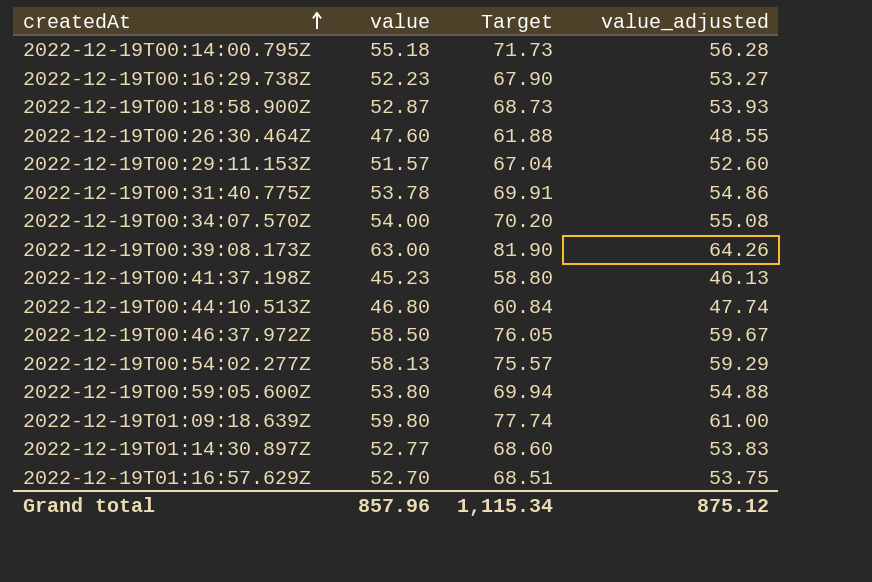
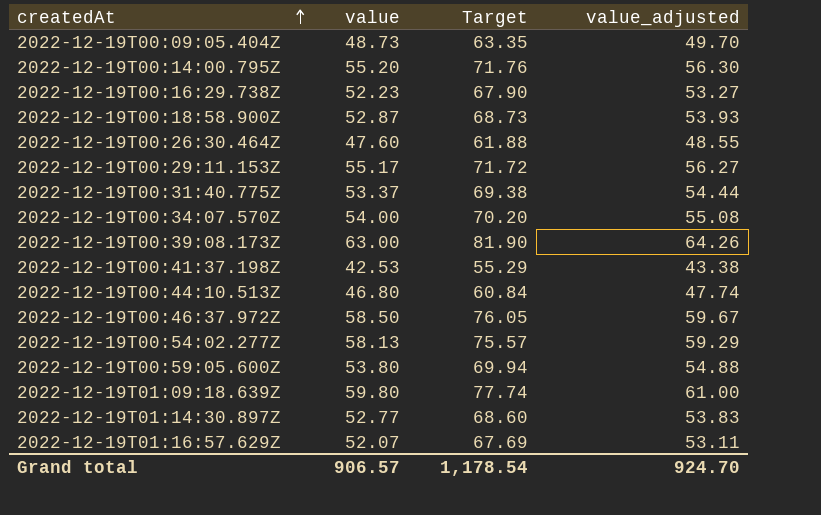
row 2022-12-19T00:09:05.404Z: none -> 48.73 | 63.35 | 49.70
2022-12-19T00:14:00.795Z | value: 55.18 -> 55.20
2022-12-19T00:14:00.795Z | Target: 71.73 -> 71.76
2022-12-19T00:14:00.795Z | value_adjusted: 56.28 -> 56.30
2022-12-19T00:29:11.153Z | value: 51.57 -> 55.17
2022-12-19T00:29:11.153Z | Target: 67.04 -> 71.72
2022-12-19T00:29:11.153Z | value_adjusted: 52.60 -> 56.27
2022-12-19T00:31:40.775Z | value: 53.78 -> 53.37
2022-12-19T00:31:40.775Z | Target: 69.91 -> 69.38
2022-12-19T00:31:40.775Z | value_adjusted: 54.86 -> 54.44
2022-12-19T00:41:37.198Z | value: 45.23 -> 42.53
2022-12-19T00:41:37.198Z | Target: 58.80 -> 55.29
2022-12-19T00:41:37.198Z | value_adjusted: 46.13 -> 43.38
2022-12-19T01:16:57.629Z | value: 52.70 -> 52.07
2022-12-19T01:16:57.629Z | Target: 68.51 -> 67.69
2022-12-19T01:16:57.629Z | value_adjusted: 53.75 -> 53.11
Grand total | value: 857.96 -> 906.57
Grand total | Target: 1,115.34 -> 1,178.54
Grand total | value_adjusted: 875.12 -> 924.70

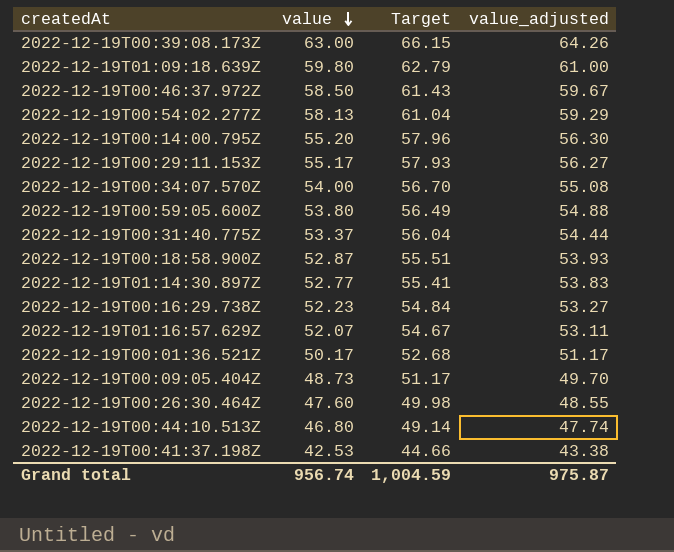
row order: createdAt ascending -> value descending
column Target | formula: [value] * 1.3 -> [value] * 1.05
row 2022-12-19T00:01:36.521Z: none -> 50.17 | 52.68 | 51.17
Grand total | value: 906.57 -> 956.74
Grand total | Target: 1,178.54 -> 1,004.59
Grand total | value_adjusted: 924.70 -> 975.87

